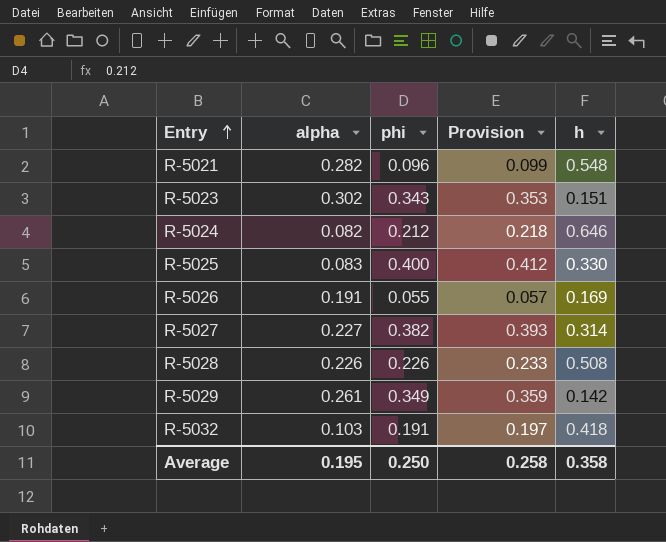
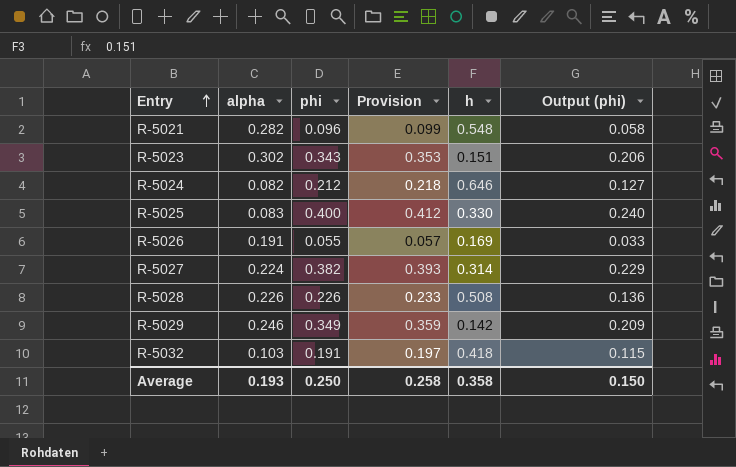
column Output (phi) | formula: none -> [phi] * 0.6
R-5027 | alpha: 0.227 -> 0.224
R-5029 | alpha: 0.261 -> 0.246
Average | alpha: 0.195 -> 0.193

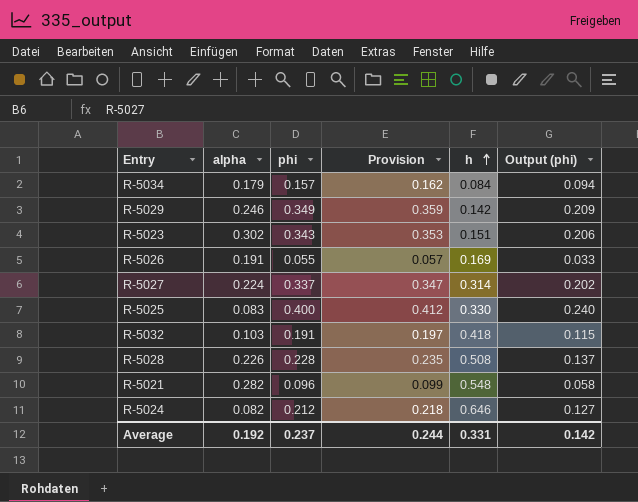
row order: Entry ascending -> h ascending
row R-5034: none -> 0.179 | 0.157 | 0.162 | 0.084 | 0.094
R-5027 | phi: 0.382 -> 0.337
R-5027 | Provision: 0.393 -> 0.347
R-5027 | Output (phi): 0.229 -> 0.202
R-5028 | phi: 0.226 -> 0.228
R-5028 | Provision: 0.233 -> 0.235
R-5028 | Output (phi): 0.136 -> 0.137
Average | alpha: 0.193 -> 0.192
Average | phi: 0.250 -> 0.237
Average | Provision: 0.258 -> 0.244
Average | h: 0.358 -> 0.331
Average | Output (phi): 0.150 -> 0.142

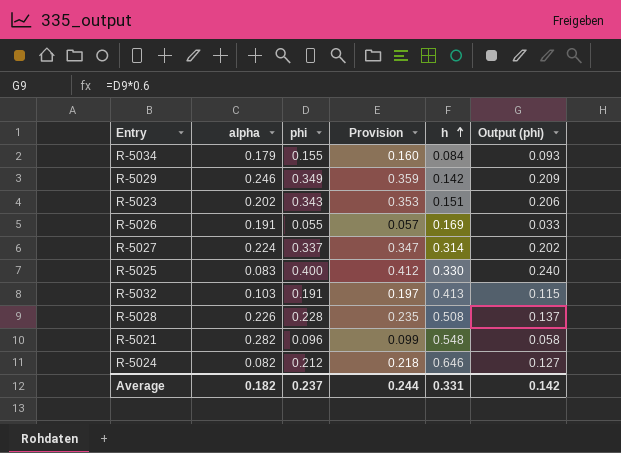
R-5034 | phi: 0.157 -> 0.155
R-5034 | Provision: 0.162 -> 0.160
R-5034 | Output (phi): 0.094 -> 0.093
R-5023 | alpha: 0.302 -> 0.202
R-5032 | h: 0.418 -> 0.413
Average | alpha: 0.192 -> 0.182

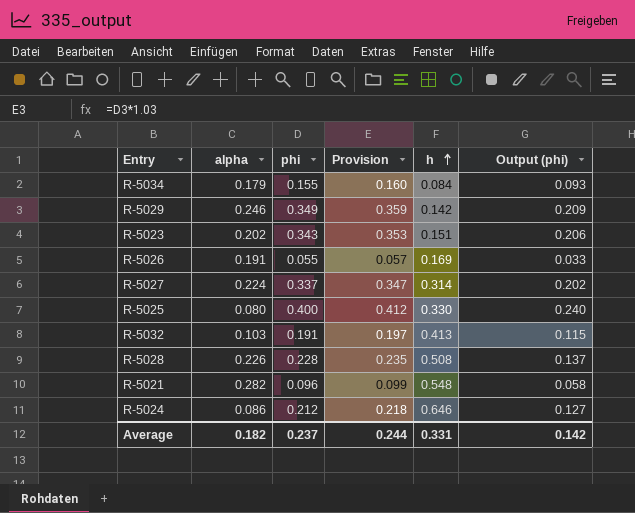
R-5025 | alpha: 0.083 -> 0.080
R-5024 | alpha: 0.082 -> 0.086

